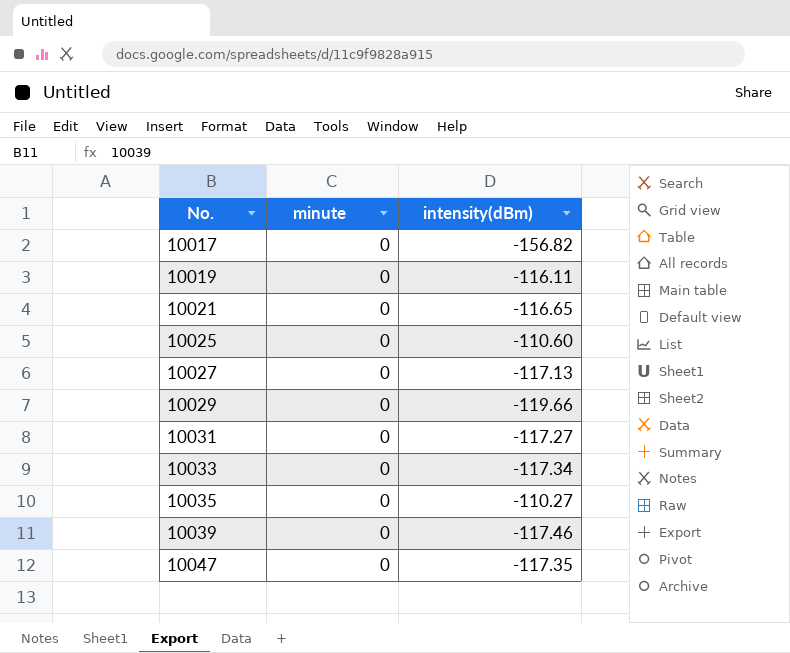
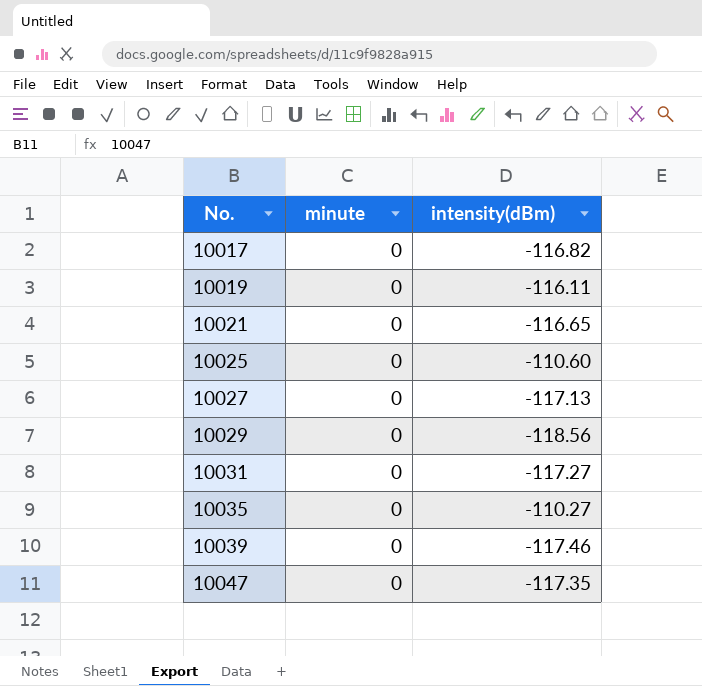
row 10033: 0 | -117.34 -> none
10017 | intensity(dBm): -156.82 -> -116.82
10029 | intensity(dBm): -119.66 -> -118.56

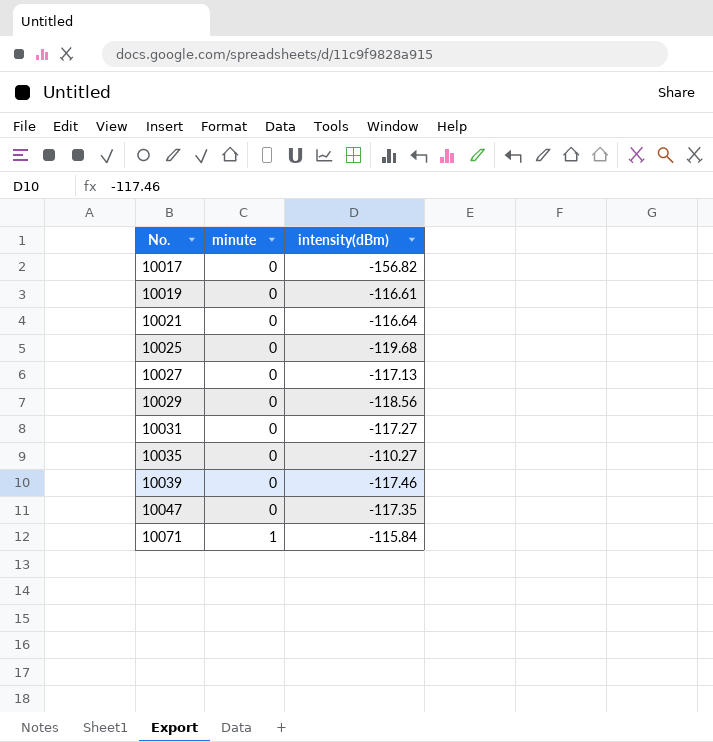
10017 | intensity(dBm): -116.82 -> -156.82
10019 | intensity(dBm): -116.11 -> -116.61
10021 | intensity(dBm): -116.65 -> -116.64
10025 | intensity(dBm): -110.60 -> -119.68
row 10071: none -> 1 | -115.84

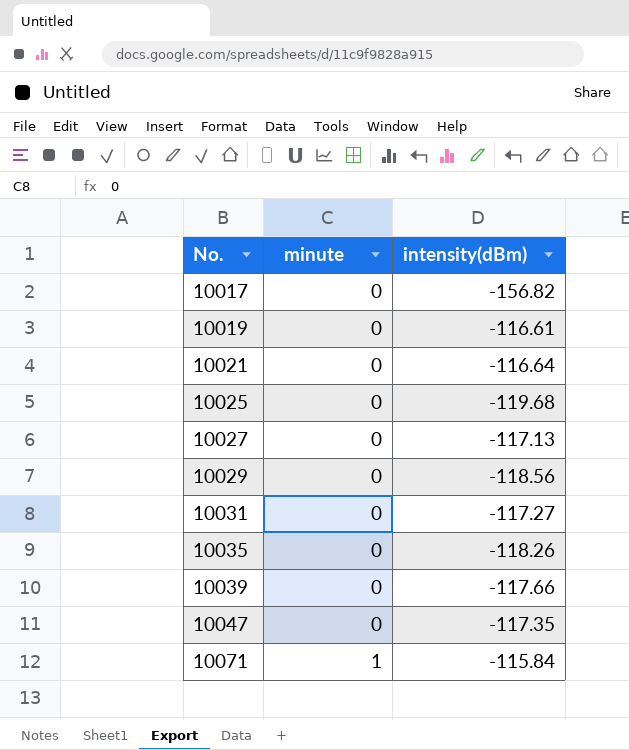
10035 | intensity(dBm): -110.27 -> -118.26
10039 | intensity(dBm): -117.46 -> -117.66

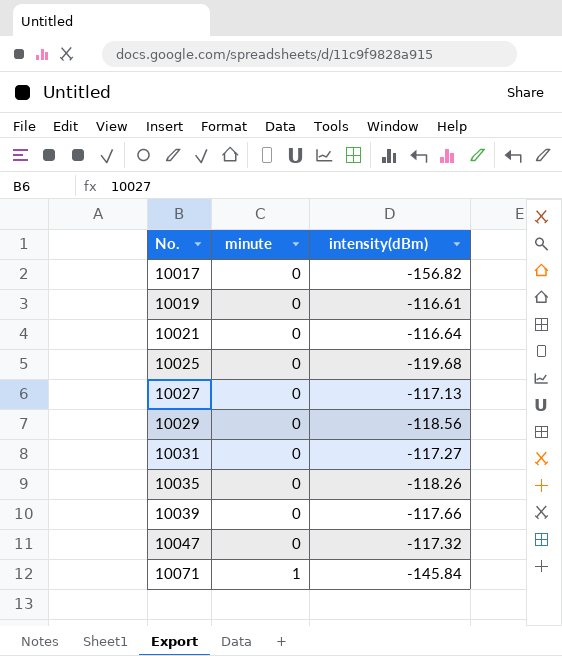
10047 | intensity(dBm): -117.35 -> -117.32
10071 | intensity(dBm): -115.84 -> -145.84

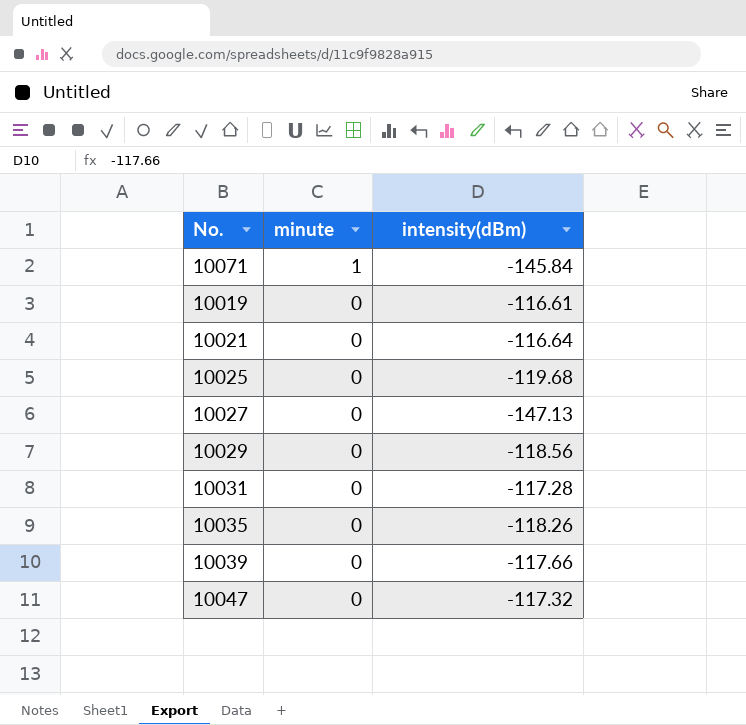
row order: No. ascending -> minute descending
row 10017: 0 | -156.82 -> none
10027 | intensity(dBm): -117.13 -> -147.13
10031 | intensity(dBm): -117.27 -> -117.28

